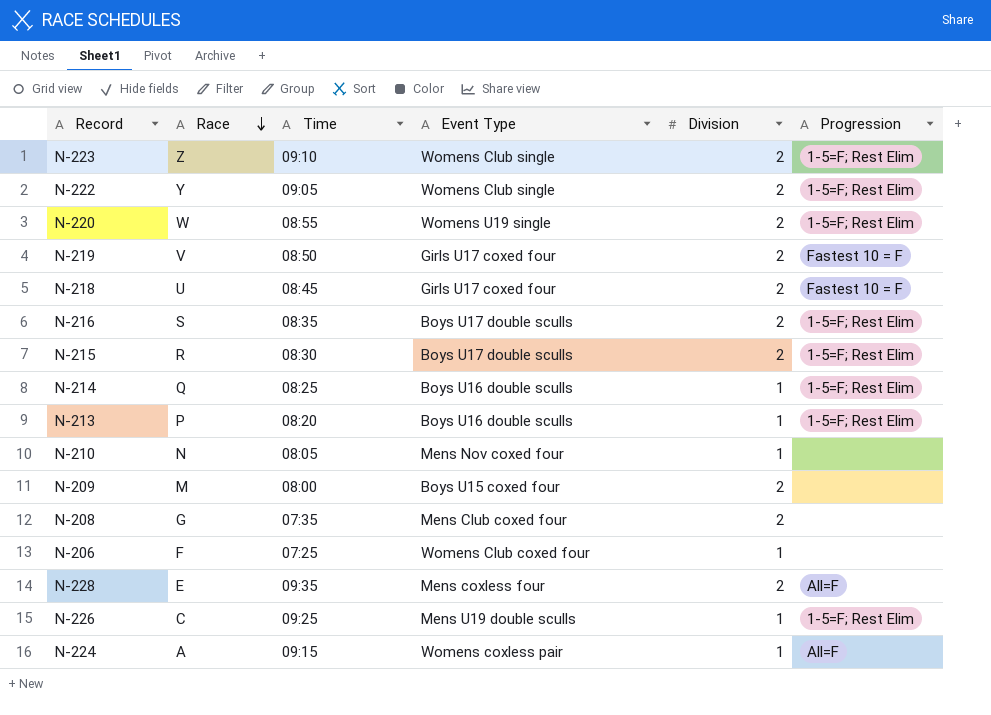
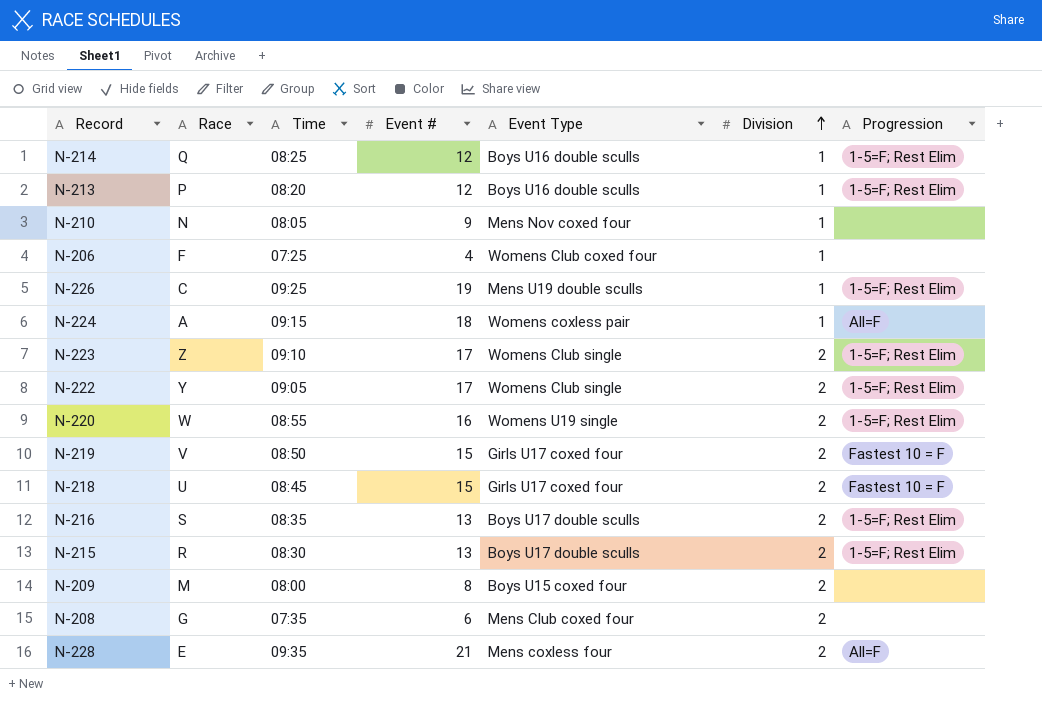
row order: Race descending -> Division ascending
column Event # | position: none -> 4

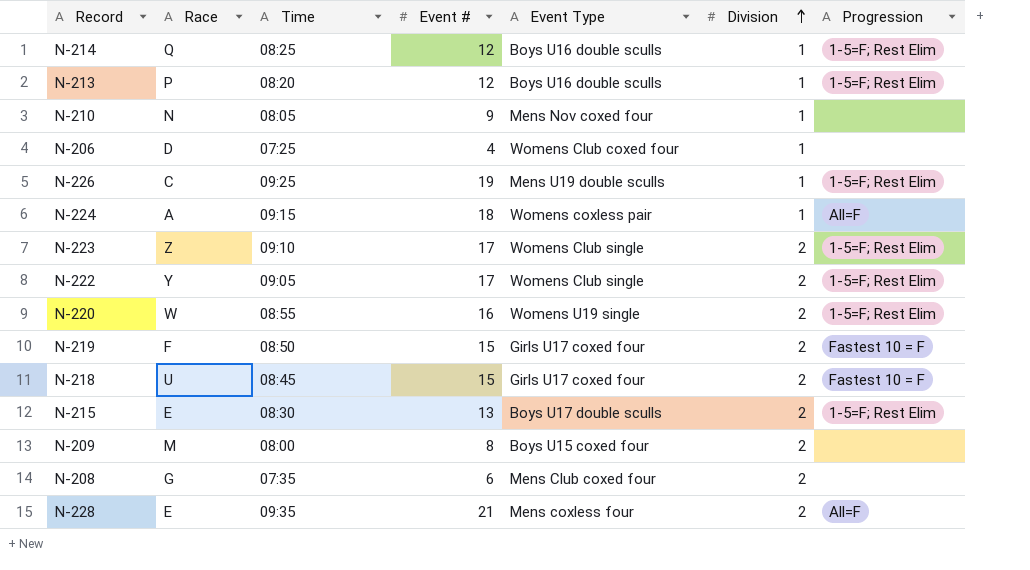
row N-216: S | 08:35 | 13 | Boys U17 double sculls | 2 | 1-5=F; Rest Elim -> none
N-206 | Race: F -> D
N-219 | Race: V -> F
N-215 | Race: R -> E

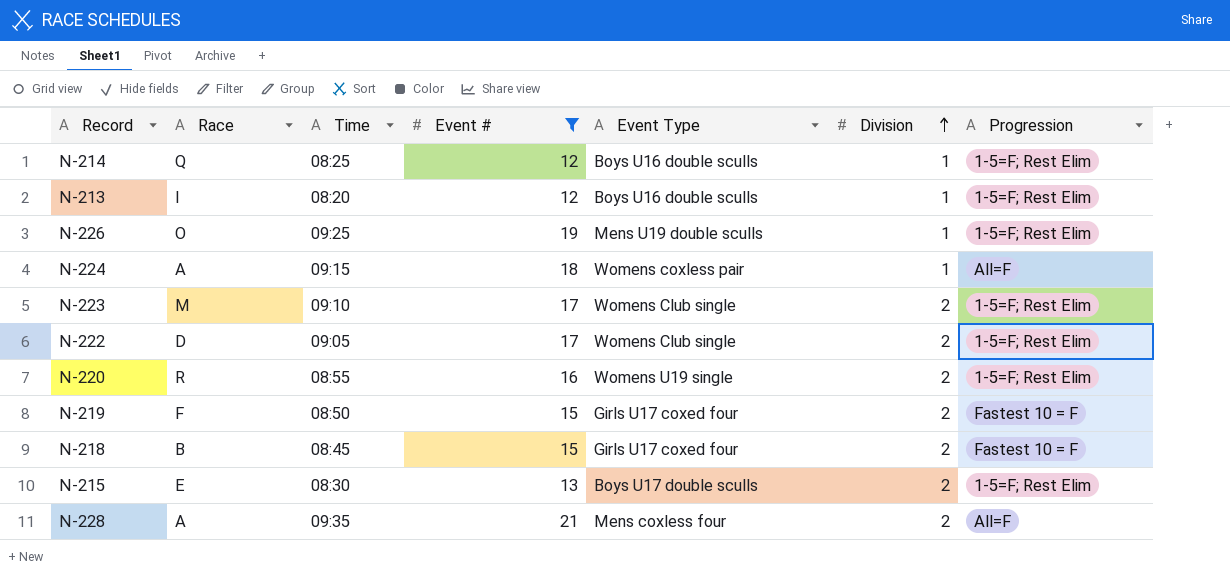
filter: none -> Event # >= 12
N-213 | Race: P -> I
N-226 | Race: C -> O
N-223 | Race: Z -> M
N-222 | Race: Y -> D
N-220 | Race: W -> R
N-218 | Race: U -> B
N-228 | Race: E -> A

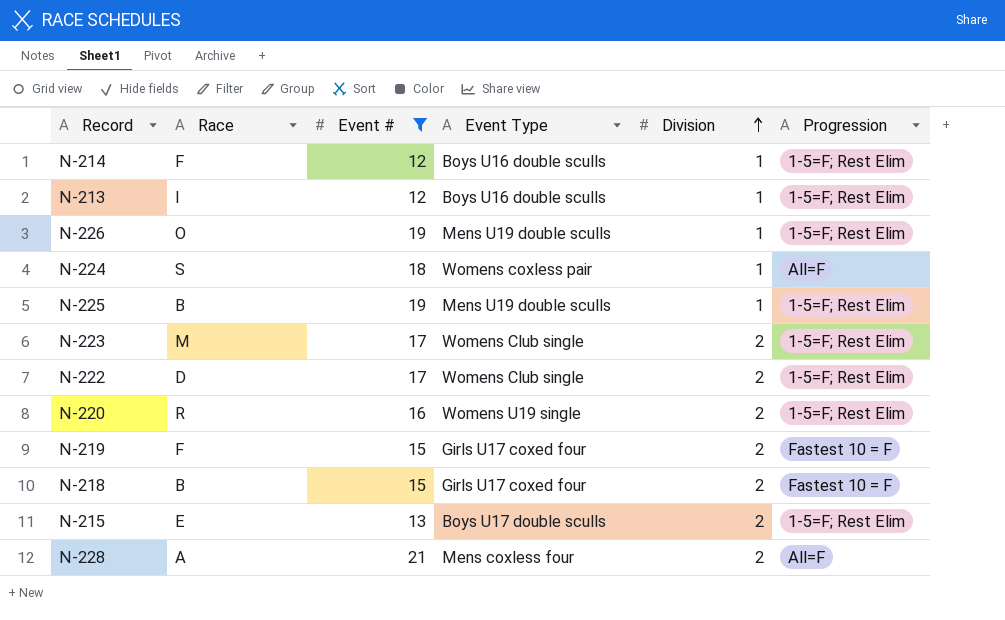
column Time | position: 3 -> none
N-214 | Race: Q -> F
N-224 | Race: A -> S
row N-225: none -> B | 19 | Mens U19 double sculls | 1 | 1-5=F; Rest Elim

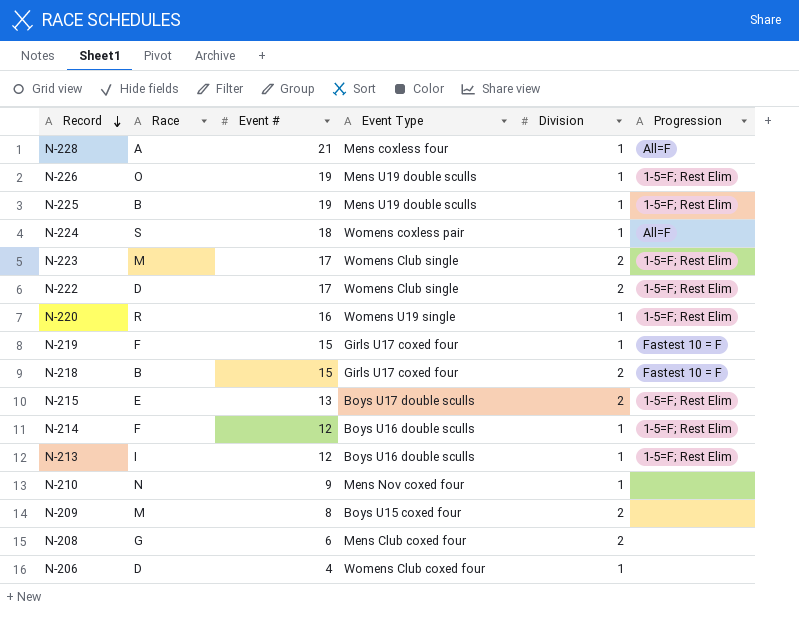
filter: Event # >= 12 -> none
row order: Division ascending -> Record descending
N-228 | Division: 2 -> 1
N-220 | Division: 2 -> 1
N-219 | Division: 2 -> 1

